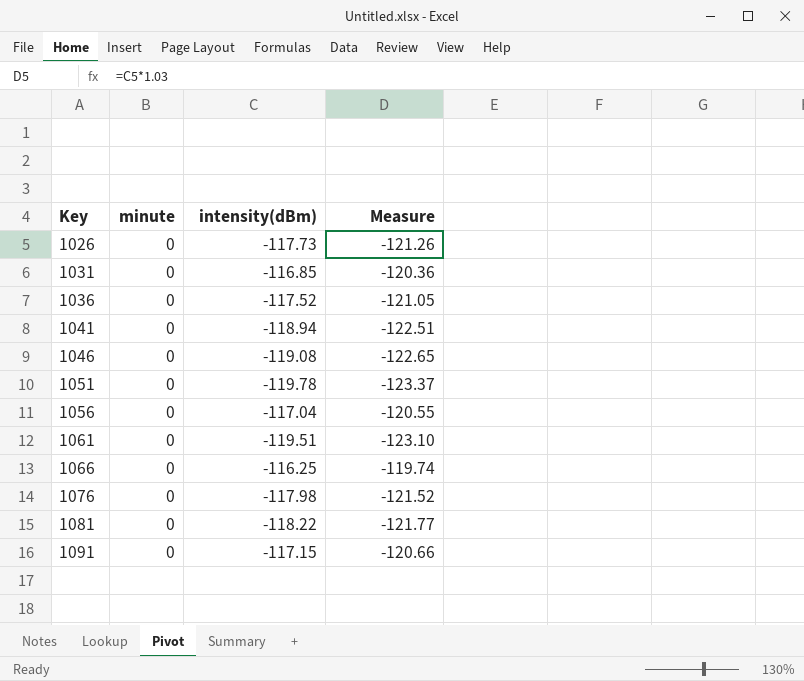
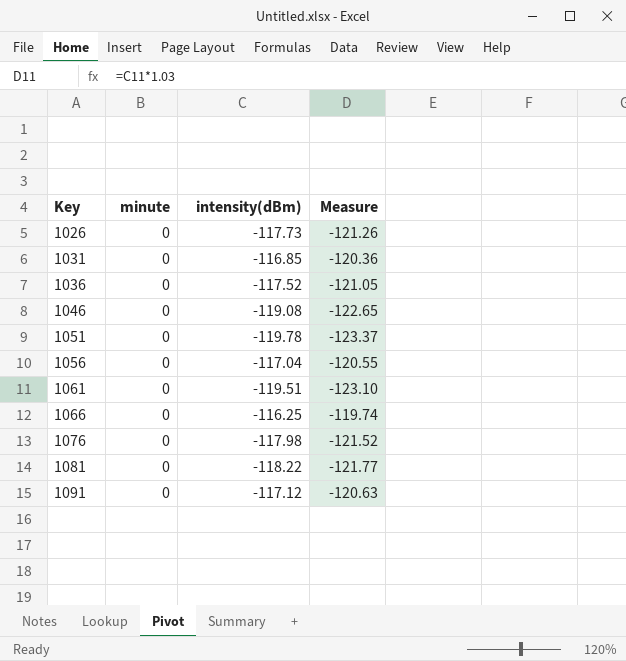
row 1041: 0 | -118.94 | -122.51 -> none
1091 | intensity(dBm): -117.15 -> -117.12
1091 | Measure: -120.66 -> -120.63

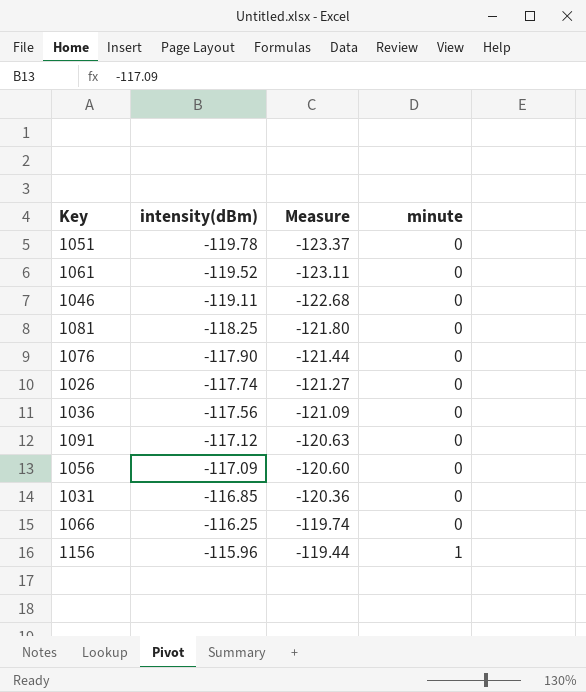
row order: Key ascending -> intensity(dBm) ascending
column minute | position: 2 -> 4
1061 | intensity(dBm): -119.51 -> -119.52
1061 | Measure: -123.10 -> -123.11
1046 | intensity(dBm): -119.08 -> -119.11
1046 | Measure: -122.65 -> -122.68
1081 | intensity(dBm): -118.22 -> -118.25
1081 | Measure: -121.77 -> -121.80
1076 | intensity(dBm): -117.98 -> -117.90
1076 | Measure: -121.52 -> -121.44
1026 | intensity(dBm): -117.73 -> -117.74
1026 | Measure: -121.26 -> -121.27
1036 | intensity(dBm): -117.52 -> -117.56
1036 | Measure: -121.05 -> -121.09
1056 | intensity(dBm): -117.04 -> -117.09
1056 | Measure: -120.55 -> -120.60
row 1156: none -> -115.96 | -119.44 | 1

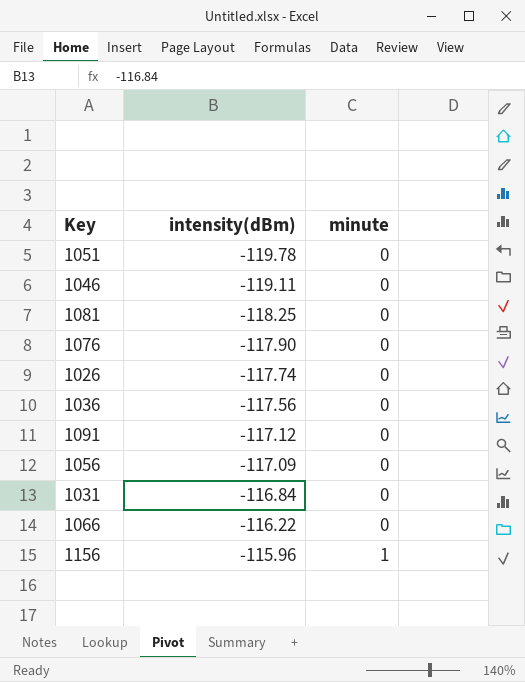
column Measure | formula: [intensity(dBm)] * 1.03 -> none
row 1061: -119.52 | -123.11 | 0 -> none
1031 | intensity(dBm): -116.85 -> -116.84
1066 | intensity(dBm): -116.25 -> -116.22

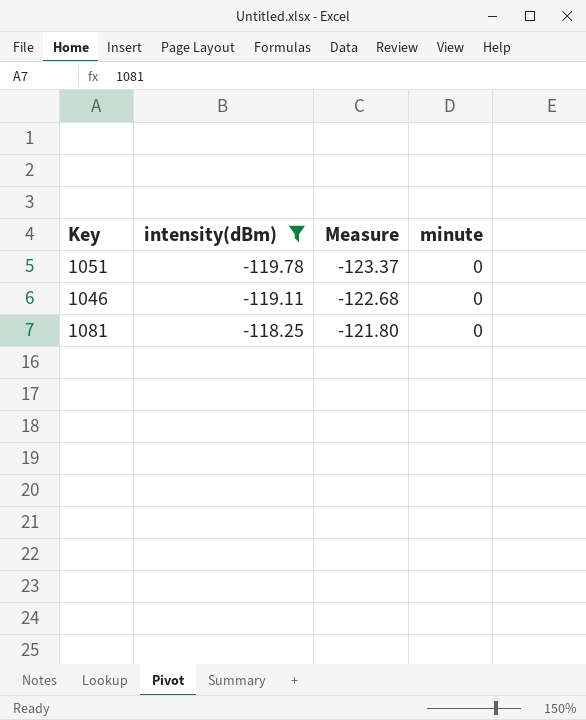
filter: none -> intensity(dBm) <= -118.25
column Measure | formula: none -> [intensity(dBm)] * 1.03

